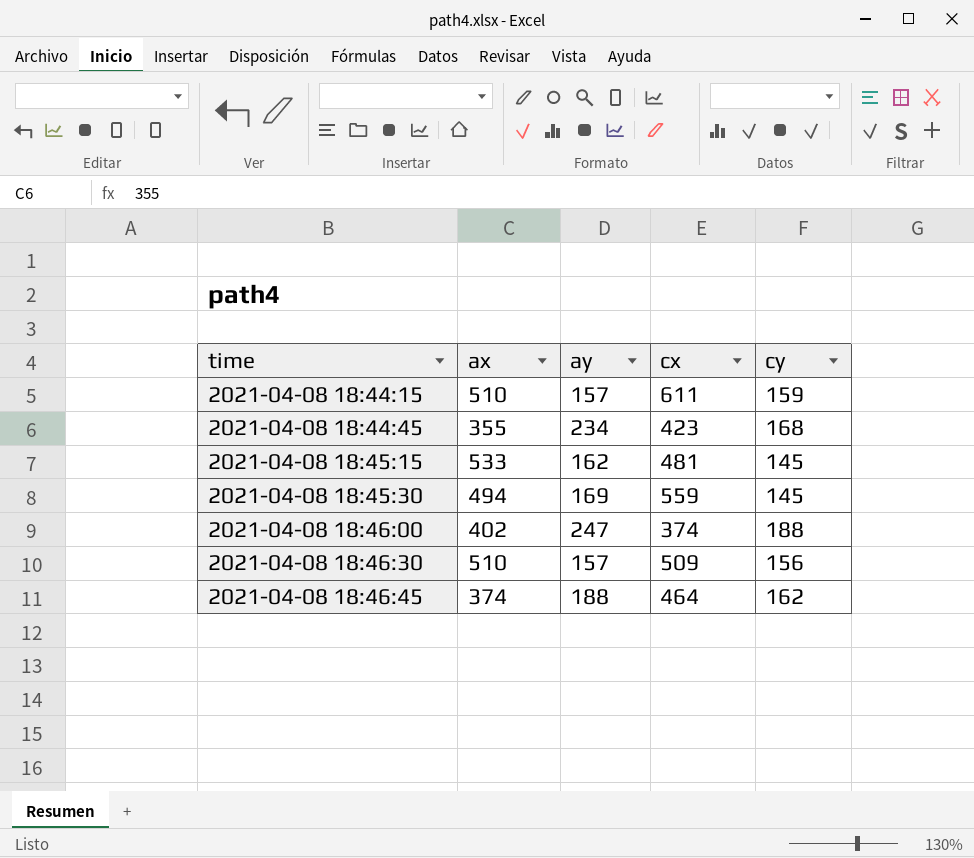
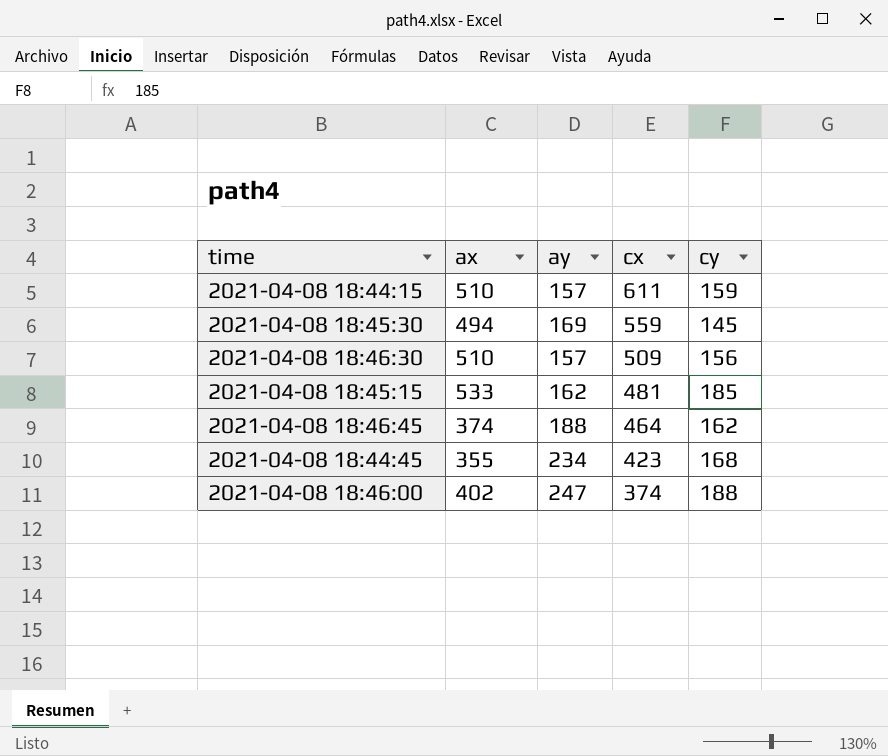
row order: time ascending -> cx descending
2021-04-08 18:45:15 | cy: 145 -> 185

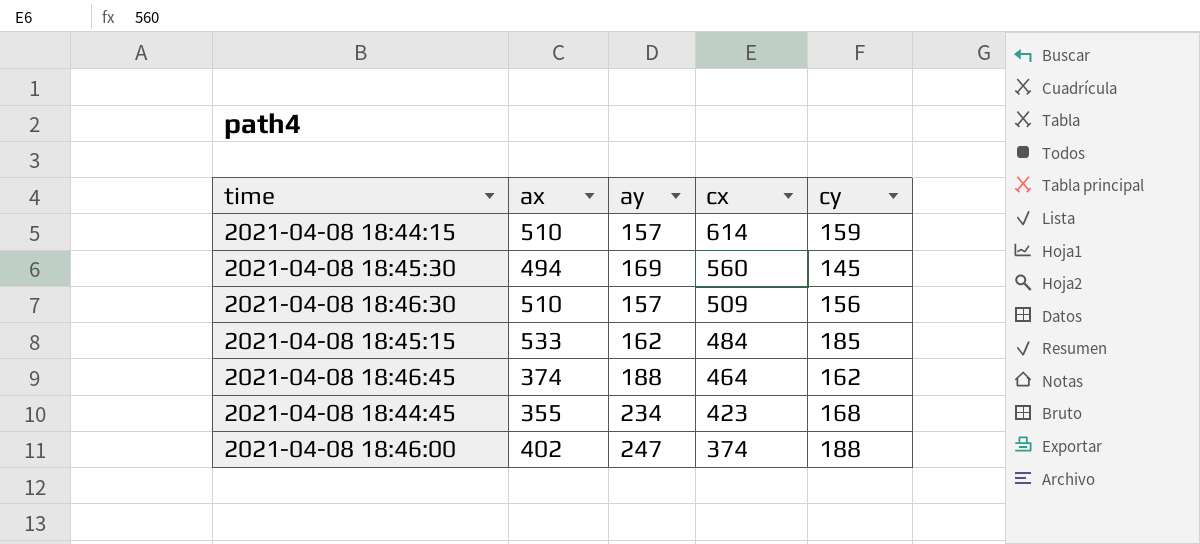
2021-04-08 18:44:15 | cx: 611 -> 614
2021-04-08 18:45:30 | cx: 559 -> 560
2021-04-08 18:45:15 | cx: 481 -> 484

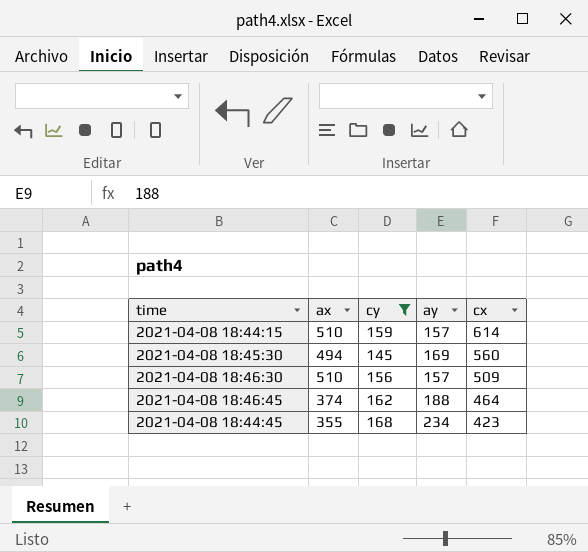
filter: none -> cy <= 168
column cy | position: 5 -> 3

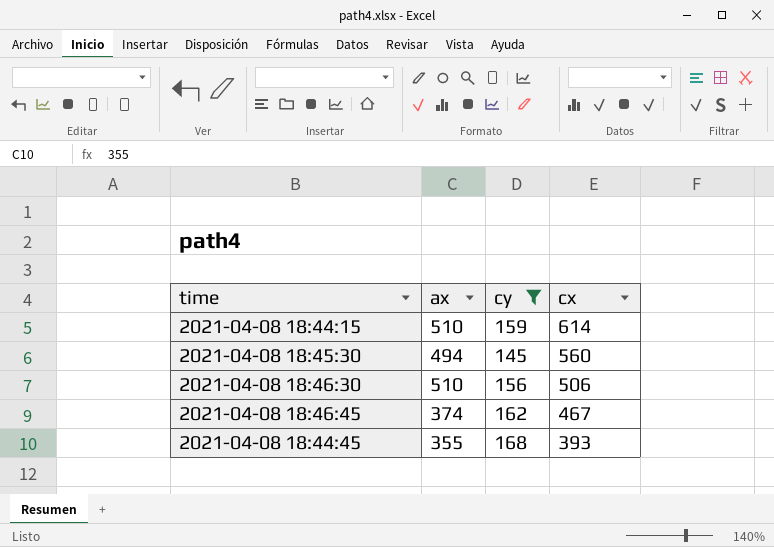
column ay | position: 4 -> none
2021-04-08 18:46:30 | cx: 509 -> 506
2021-04-08 18:46:45 | cx: 464 -> 467
2021-04-08 18:44:45 | cx: 423 -> 393

